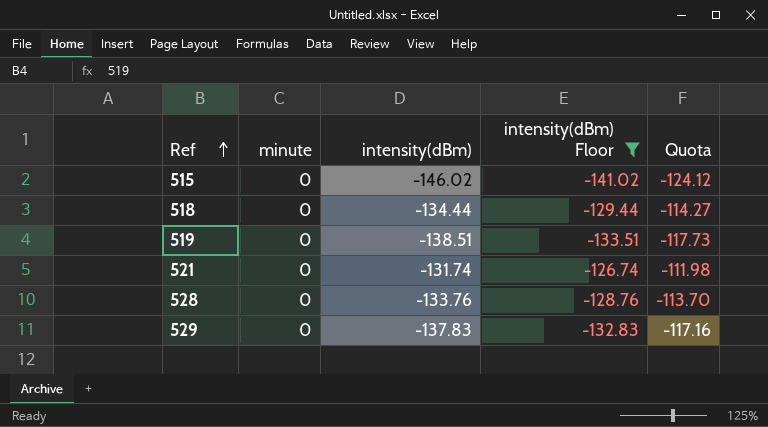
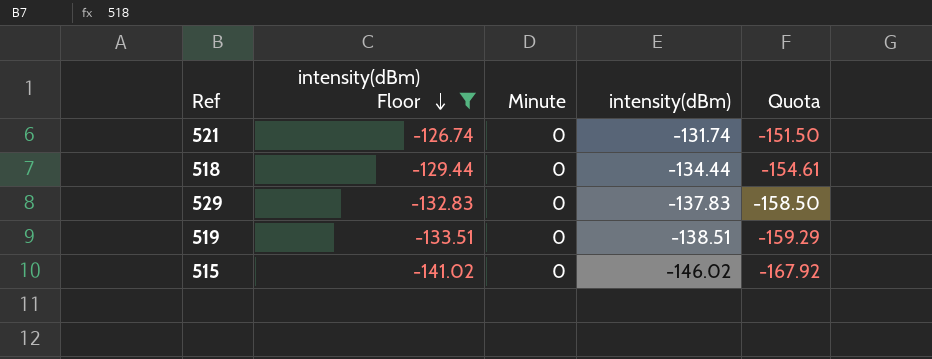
row order: Ref ascending -> intensity(dBm) Floor descending
column intensity(dBm) Floor | position: 4 -> 2
column name: minute -> Minute
column Quota | formula: [intensity(dBm)] * 0.85 -> [intensity(dBm)] * 1.15
row 528: 0 | -133.76 | -128.76 | -113.70 -> none

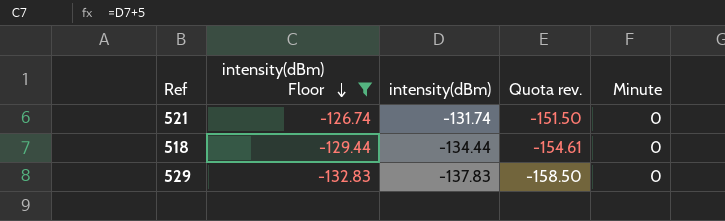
column name: Quota -> Quota rev.
column Minute | position: 3 -> 5
row 519: -133.51 | 0 | -138.51 | -159.29 -> none
row 515: -141.02 | 0 | -146.02 | -167.92 -> none

